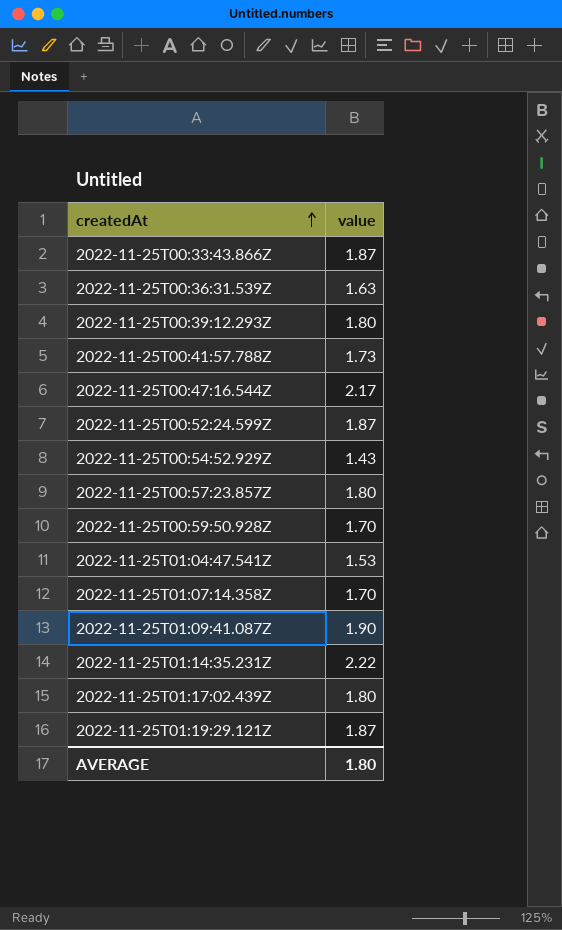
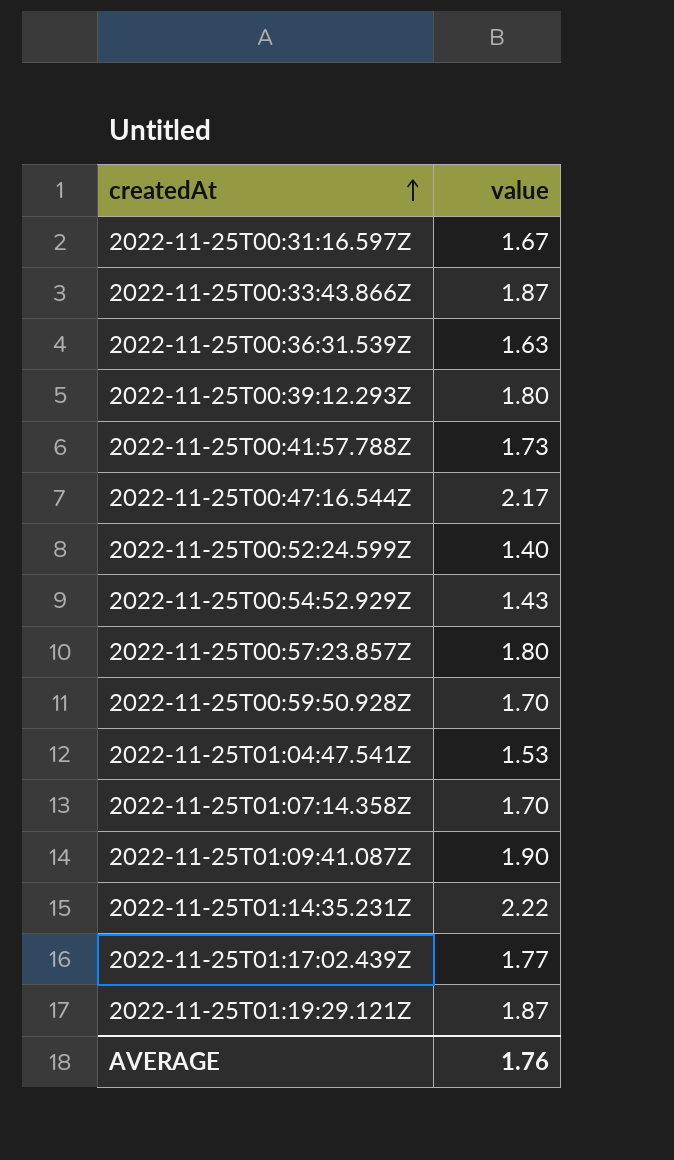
row 2022-11-25T00:31:16.597Z: none -> 1.67
2022-11-25T00:52:24.599Z | value: 1.87 -> 1.40
2022-11-25T01:17:02.439Z | value: 1.80 -> 1.77
AVERAGE | value: 1.80 -> 1.76

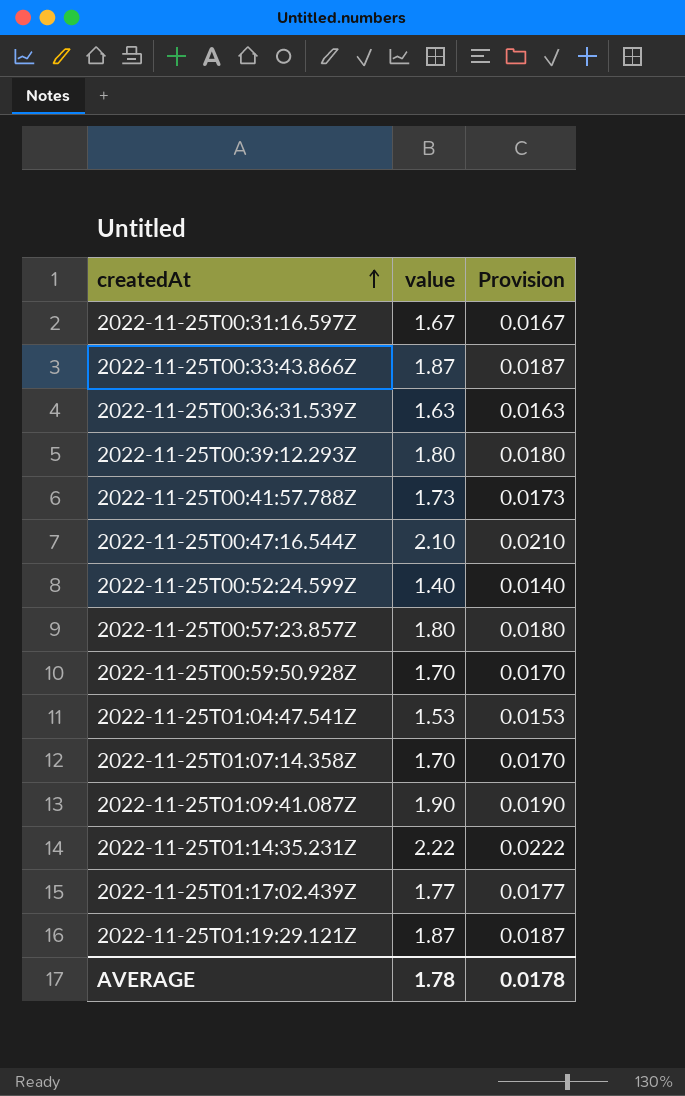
column Provision | formula: none -> [value] * 0.01
row 2022-11-25T00:54:52.929Z: 1.43 -> none
2022-11-25T00:47:16.544Z | value: 2.17 -> 2.10
AVERAGE | value: 1.76 -> 1.78

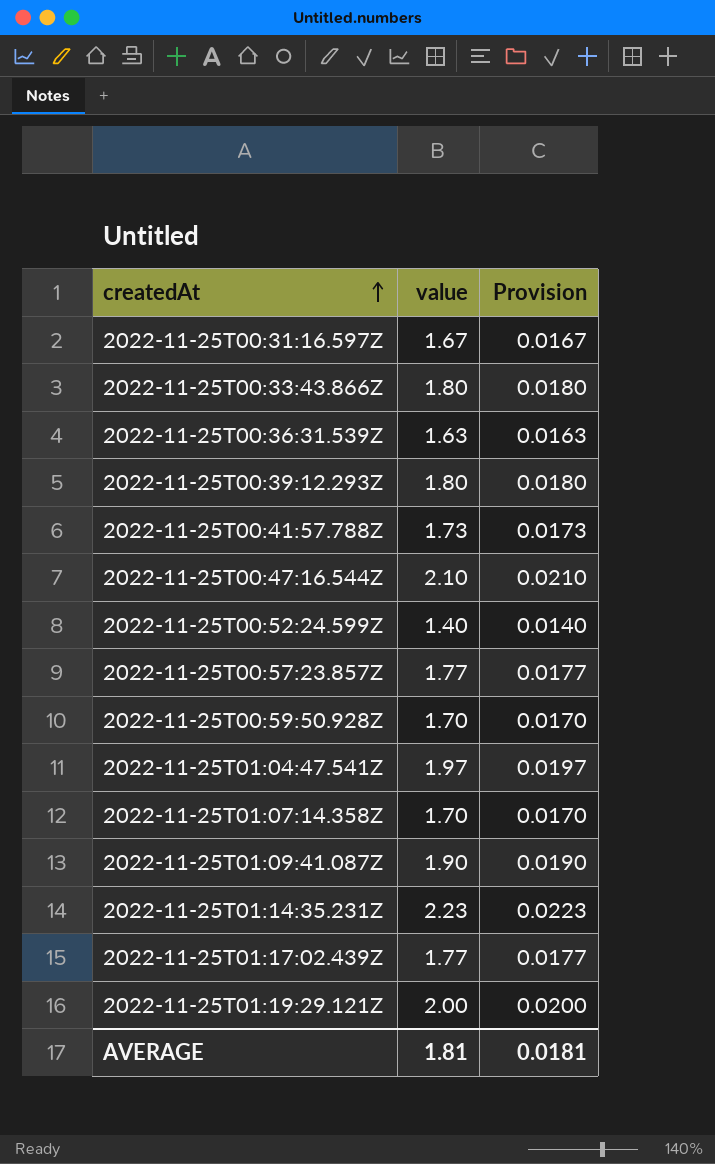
2022-11-25T00:33:43.866Z | value: 1.87 -> 1.80
2022-11-25T00:33:43.866Z | Provision: 0.0187 -> 0.0180
2022-11-25T00:57:23.857Z | value: 1.80 -> 1.77
2022-11-25T00:57:23.857Z | Provision: 0.0180 -> 0.0177
2022-11-25T01:04:47.541Z | value: 1.53 -> 1.97
2022-11-25T01:04:47.541Z | Provision: 0.0153 -> 0.0197
2022-11-25T01:14:35.231Z | value: 2.22 -> 2.23
2022-11-25T01:14:35.231Z | Provision: 0.0222 -> 0.0223
2022-11-25T01:19:29.121Z | value: 1.87 -> 2.00
2022-11-25T01:19:29.121Z | Provision: 0.0187 -> 0.0200
AVERAGE | value: 1.78 -> 1.81
AVERAGE | Provision: 0.0178 -> 0.0181

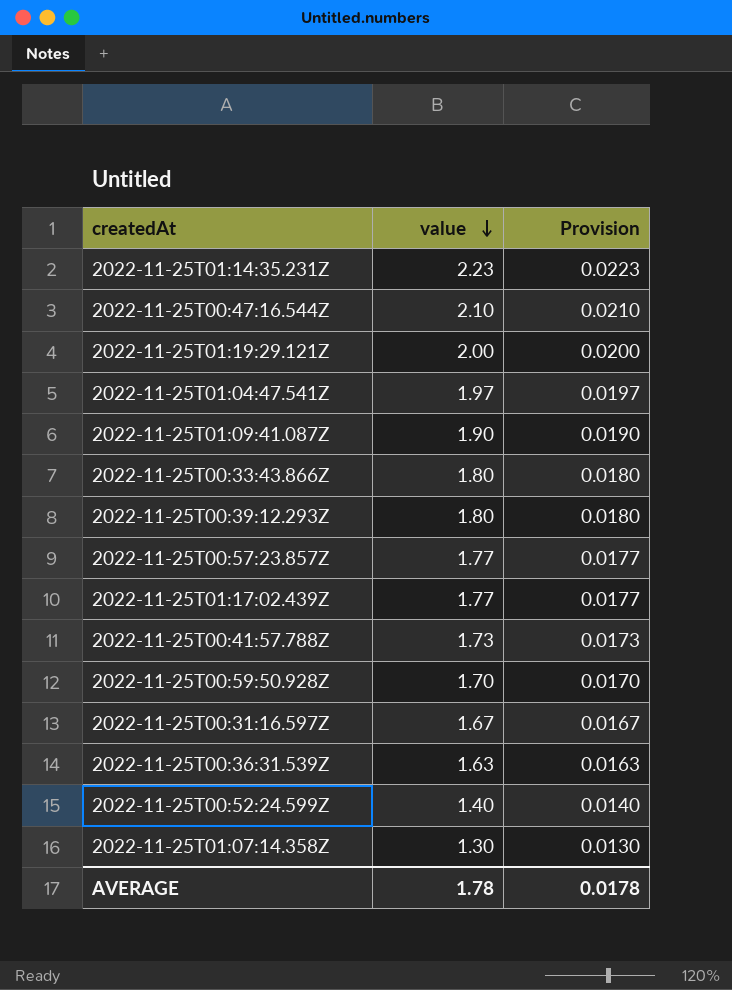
row order: createdAt ascending -> value descending
2022-11-25T01:07:14.358Z | value: 1.70 -> 1.30
2022-11-25T01:07:14.358Z | Provision: 0.0170 -> 0.0130
AVERAGE | value: 1.81 -> 1.78
AVERAGE | Provision: 0.0181 -> 0.0178

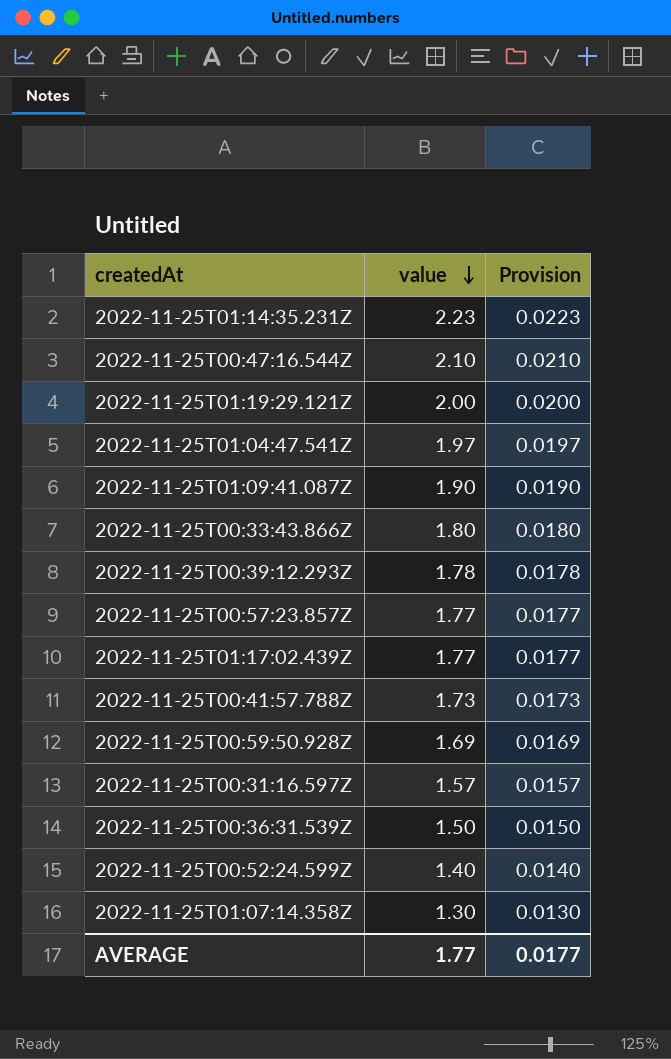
2022-11-25T00:39:12.293Z | value: 1.80 -> 1.78
2022-11-25T00:39:12.293Z | Provision: 0.0180 -> 0.0178
2022-11-25T00:59:50.928Z | value: 1.70 -> 1.69
2022-11-25T00:59:50.928Z | Provision: 0.0170 -> 0.0169
2022-11-25T00:31:16.597Z | value: 1.67 -> 1.57
2022-11-25T00:31:16.597Z | Provision: 0.0167 -> 0.0157
2022-11-25T00:36:31.539Z | value: 1.63 -> 1.50
2022-11-25T00:36:31.539Z | Provision: 0.0163 -> 0.0150
AVERAGE | value: 1.78 -> 1.77
AVERAGE | Provision: 0.0178 -> 0.0177

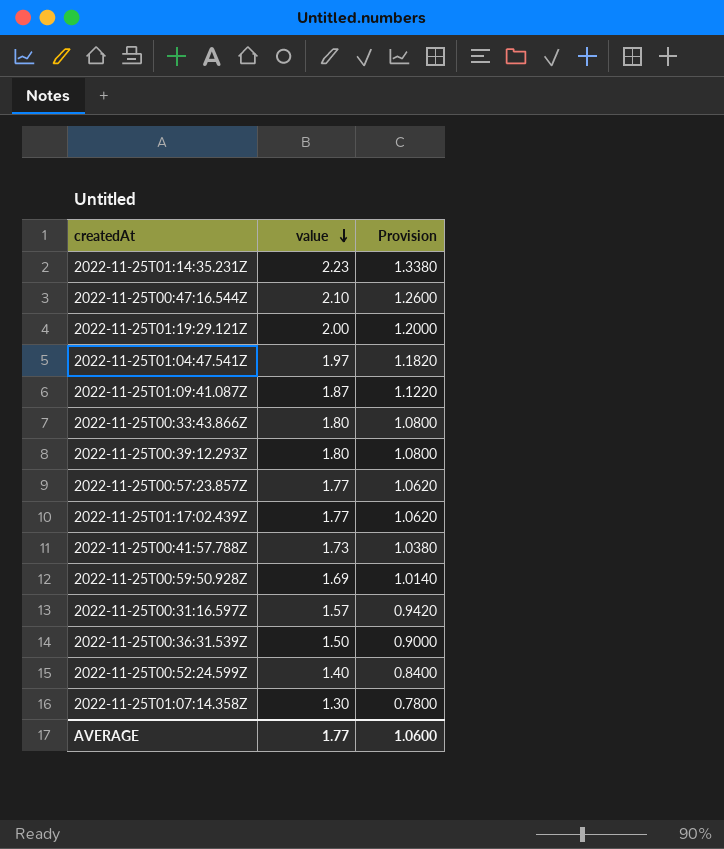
column Provision | formula: [value] * 0.01 -> [value] * 0.6
2022-11-25T01:09:41.087Z | value: 1.90 -> 1.87
2022-11-25T00:39:12.293Z | value: 1.78 -> 1.80
AVERAGE | Provision: 0.0177 -> 1.0600

